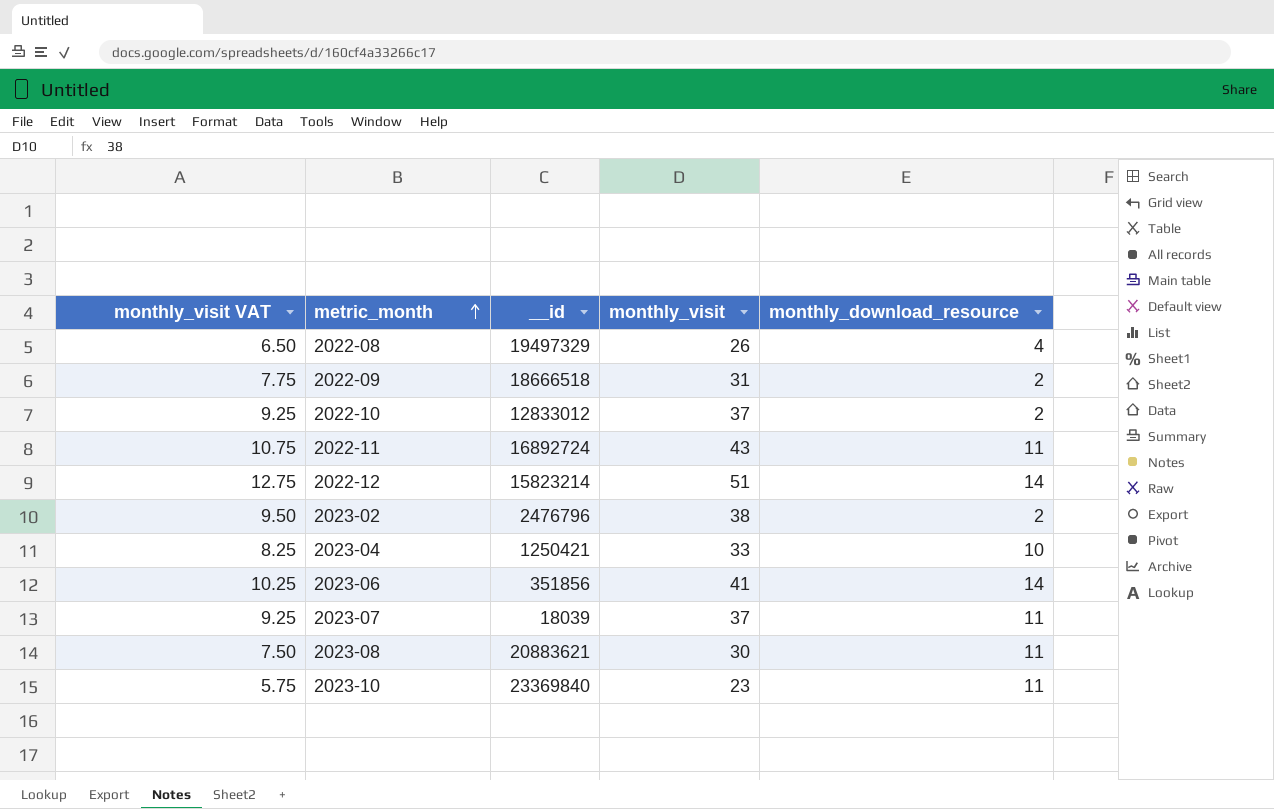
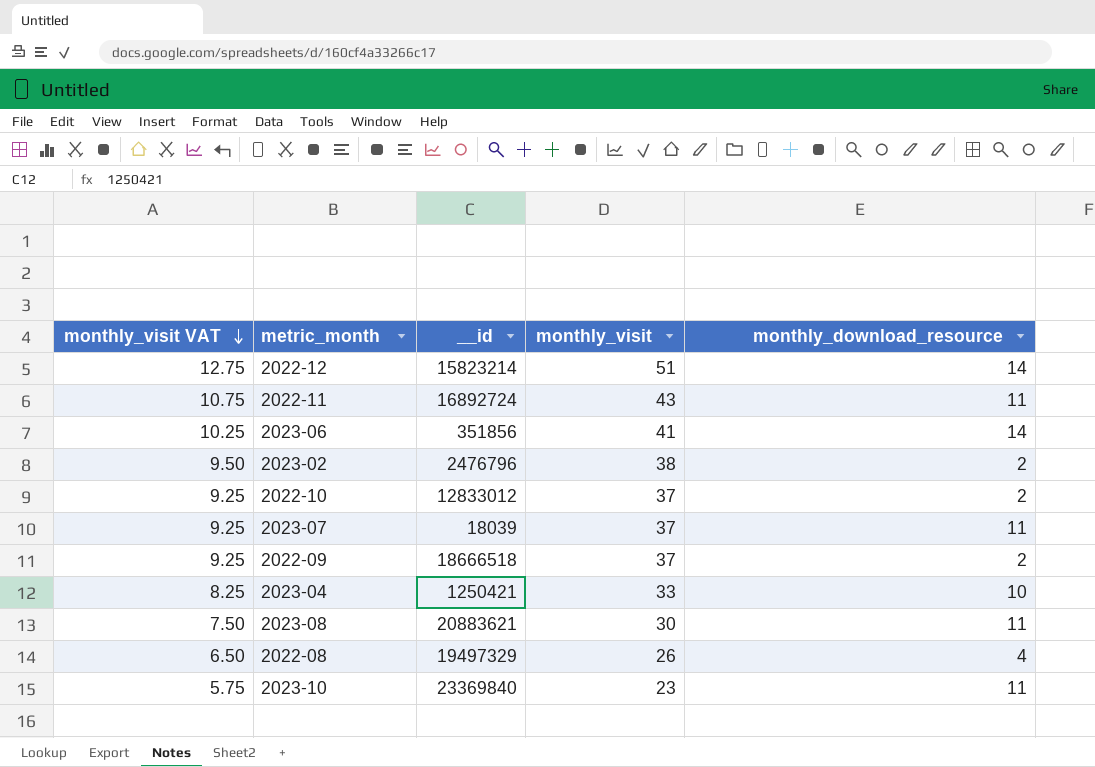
row order: metric_month ascending -> monthly_visit VAT descending
2022-09 | monthly_visit VAT: 7.75 -> 9.25
2022-09 | monthly_visit: 31 -> 37

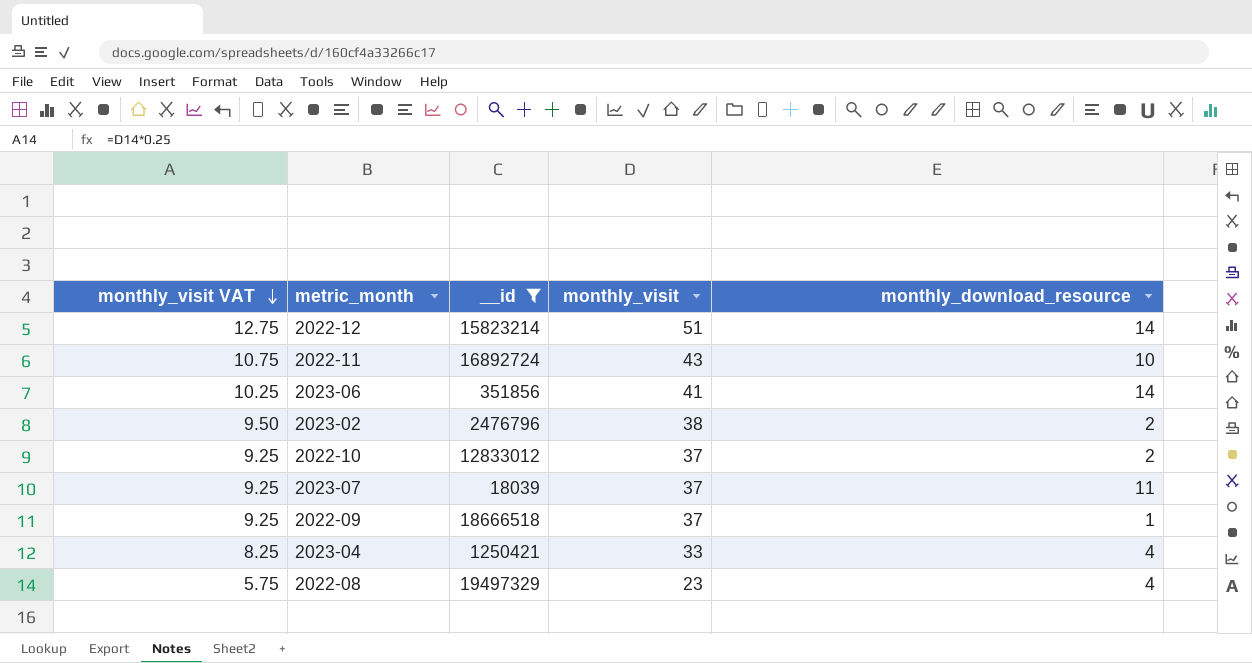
filter: none -> __id <= 19497329
2022-11 | monthly_download_resource: 11 -> 10
2022-09 | monthly_download_resource: 2 -> 1
2023-04 | monthly_download_resource: 10 -> 4
2022-08 | monthly_visit VAT: 6.50 -> 5.75
2022-08 | monthly_visit: 26 -> 23

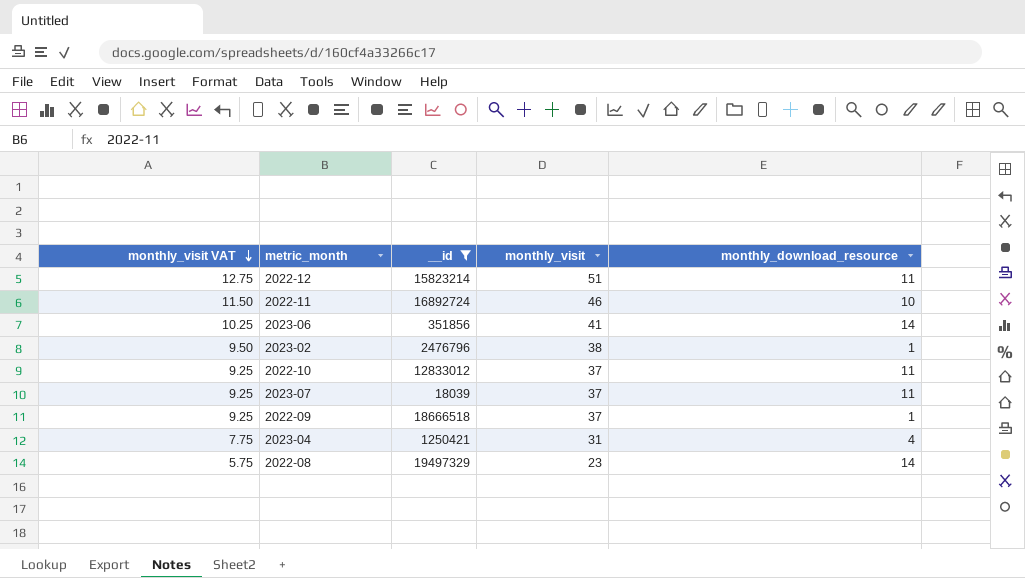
2022-12 | monthly_download_resource: 14 -> 11
2022-11 | monthly_visit VAT: 10.75 -> 11.50
2022-11 | monthly_visit: 43 -> 46
2023-02 | monthly_download_resource: 2 -> 1
2022-10 | monthly_download_resource: 2 -> 11
2023-04 | monthly_visit VAT: 8.25 -> 7.75
2023-04 | monthly_visit: 33 -> 31
2022-08 | monthly_download_resource: 4 -> 14

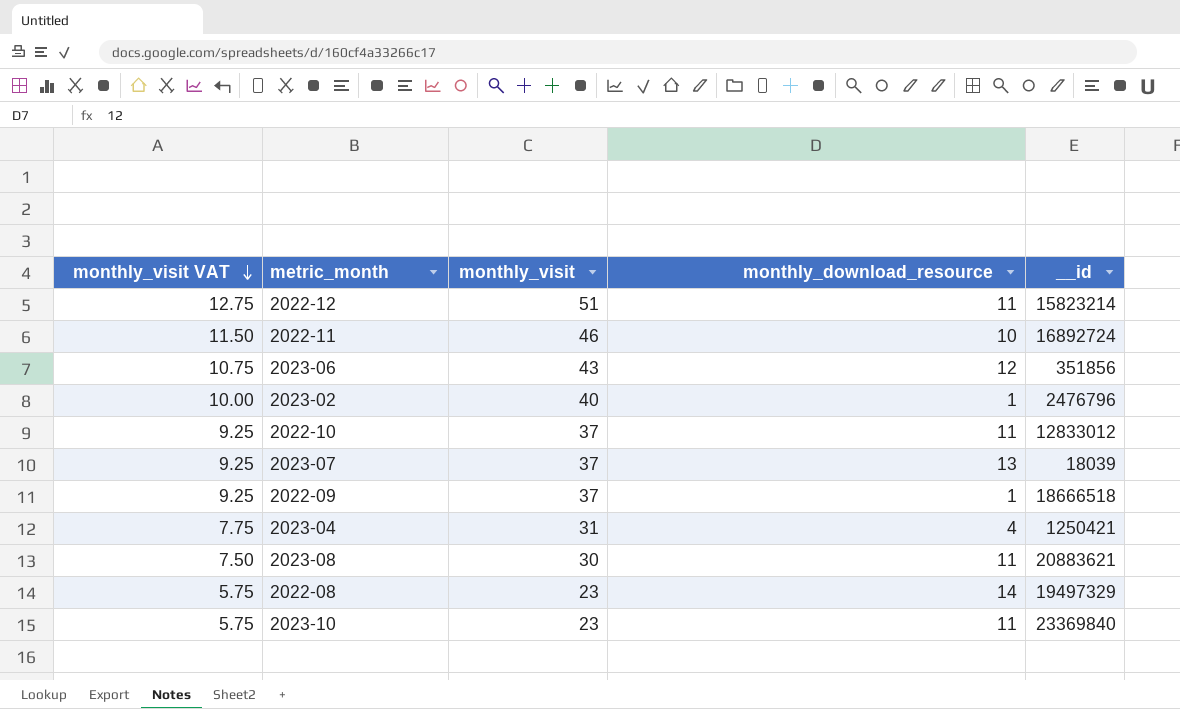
filter: __id <= 19497329 -> none
column __id | position: 3 -> 5
2023-06 | monthly_visit VAT: 10.25 -> 10.75
2023-06 | monthly_visit: 41 -> 43
2023-06 | monthly_download_resource: 14 -> 12
2023-02 | monthly_visit VAT: 9.50 -> 10.00
2023-02 | monthly_visit: 38 -> 40
2023-07 | monthly_download_resource: 11 -> 13

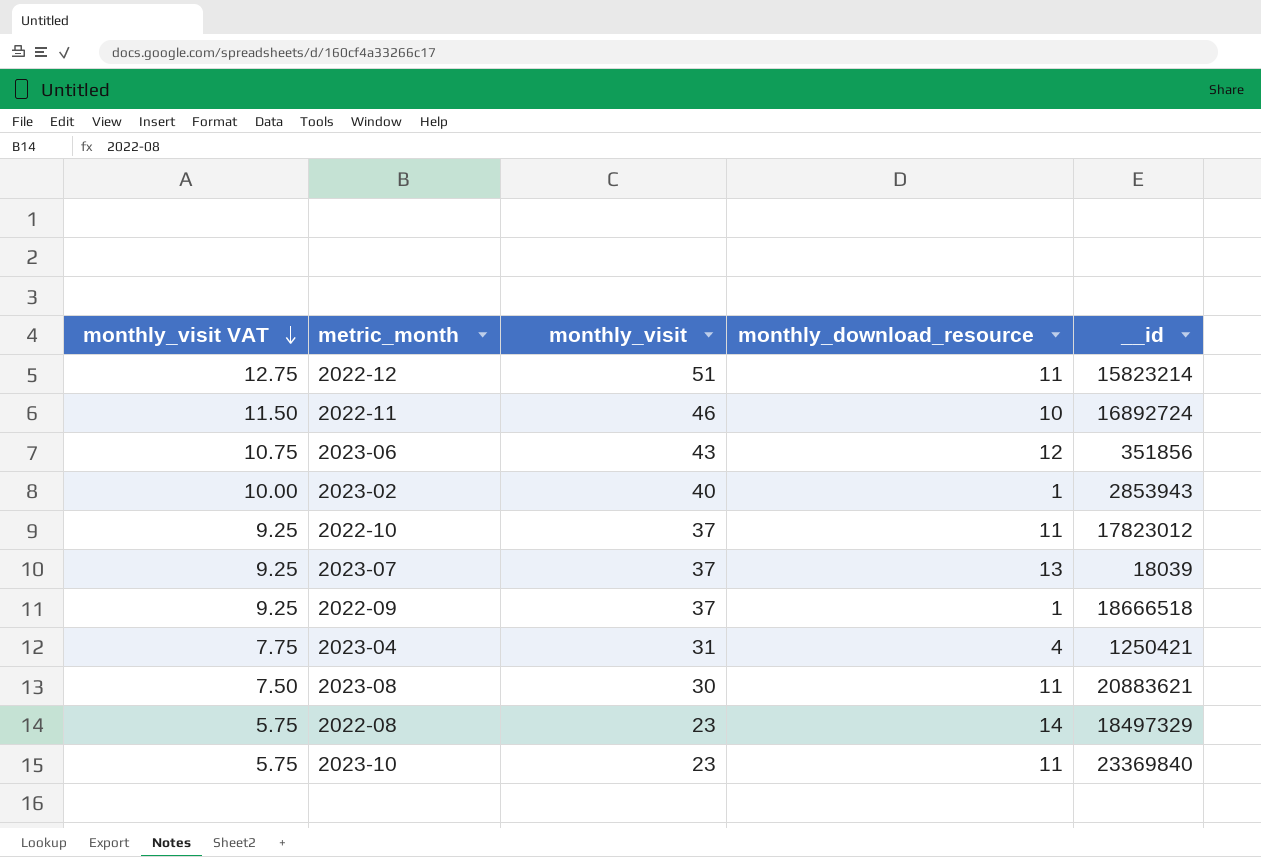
2023-02 | __id: 2476796 -> 2853943
2022-10 | __id: 12833012 -> 17823012
2022-08 | __id: 19497329 -> 18497329

